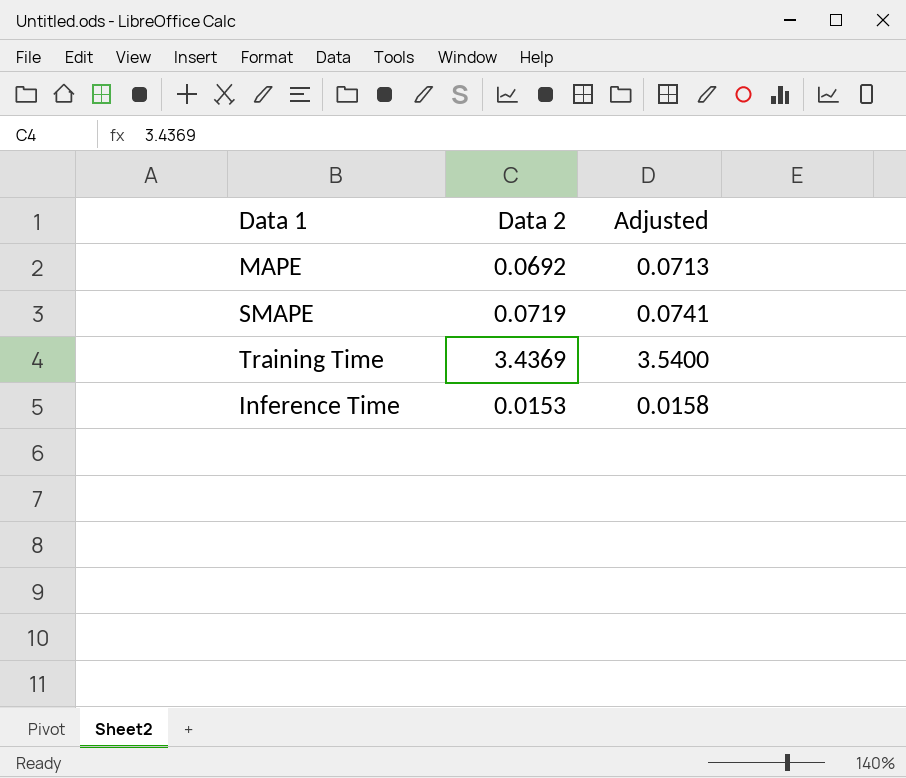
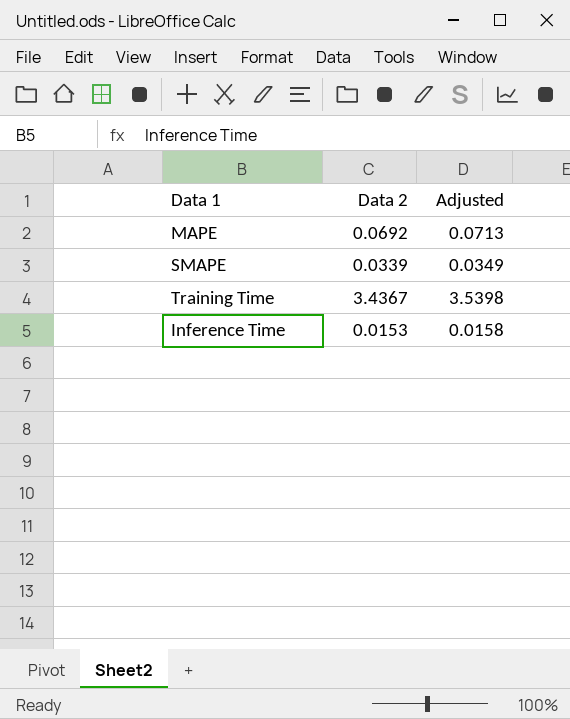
SMAPE | Data 2: 0.0719 -> 0.0339
SMAPE | Adjusted: 0.0741 -> 0.0349
Training Time | Data 2: 3.4369 -> 3.4367
Training Time | Adjusted: 3.5400 -> 3.5398

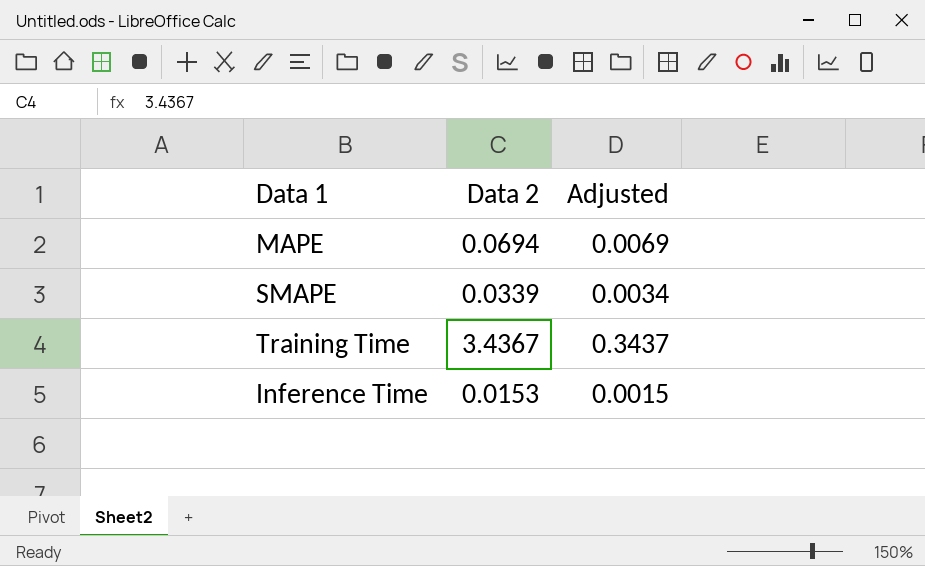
column Adjusted | formula: [Data 2] * 1.03 -> [Data 2] * 0.1
MAPE | Data 2: 0.0692 -> 0.0694

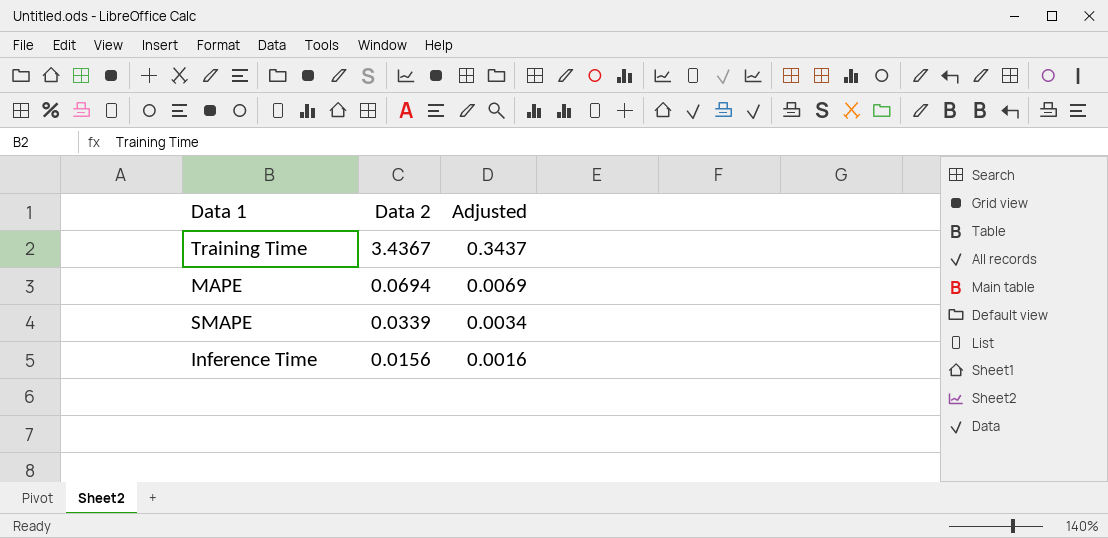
row order: none -> Data 2 descending
Inference Time | Data 2: 0.0153 -> 0.0156
Inference Time | Adjusted: 0.0015 -> 0.0016

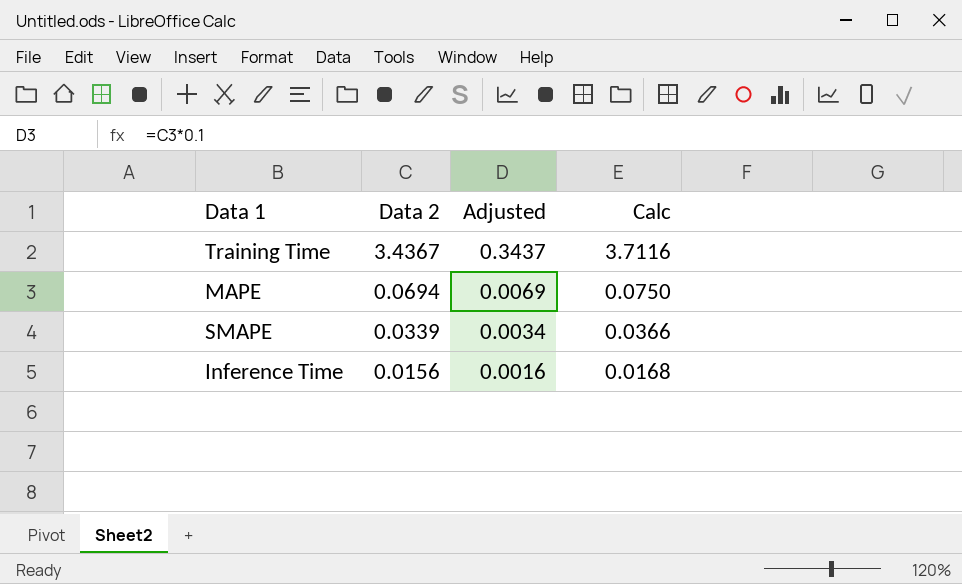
column Calc | formula: none -> [Data 2] * 1.08

